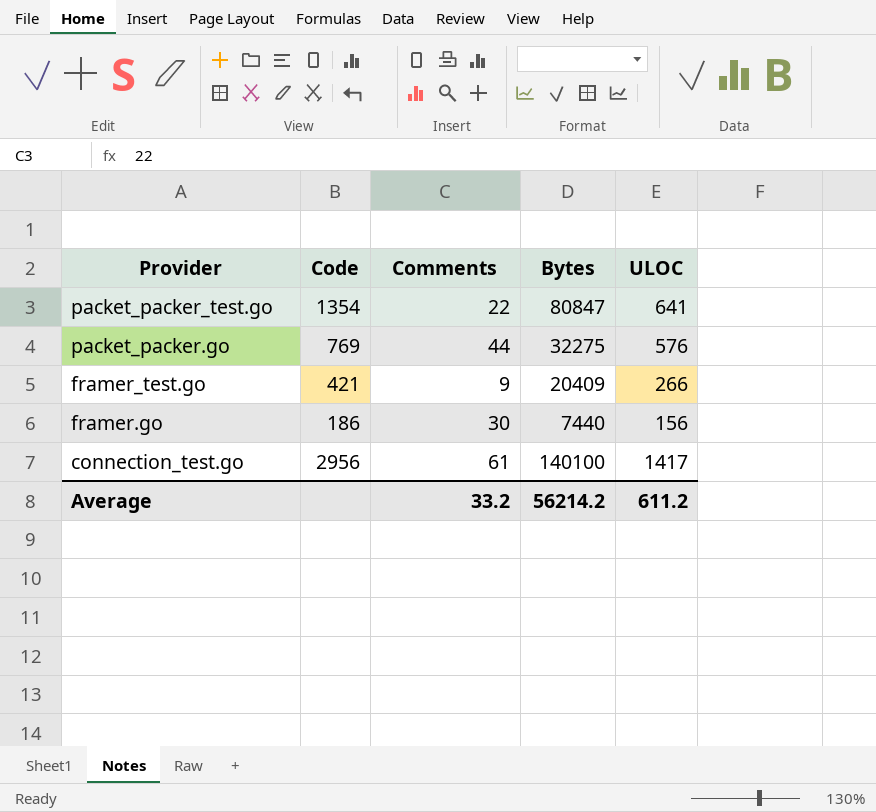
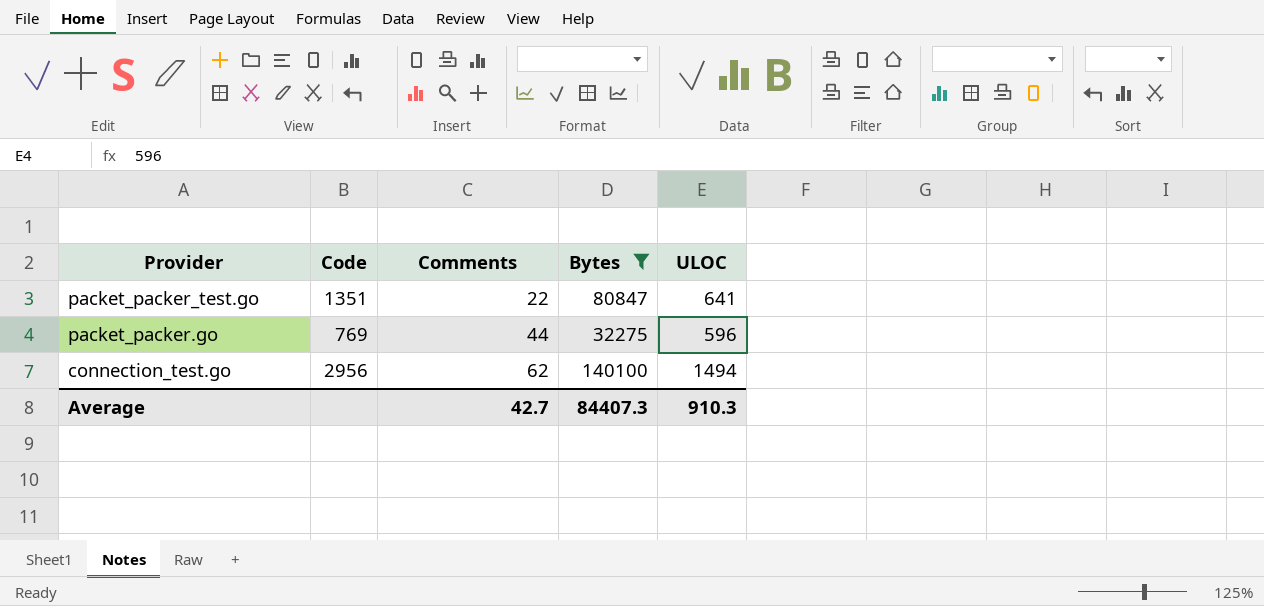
filter: none -> Bytes >= 32275
packet_packer_test.go | Code: 1354 -> 1351
packet_packer.go | ULOC: 576 -> 596
connection_test.go | Comments: 61 -> 62
connection_test.go | ULOC: 1417 -> 1494
Average | Comments: 33.2 -> 42.7
Average | Bytes: 56214.2 -> 84407.3
Average | ULOC: 611.2 -> 910.3

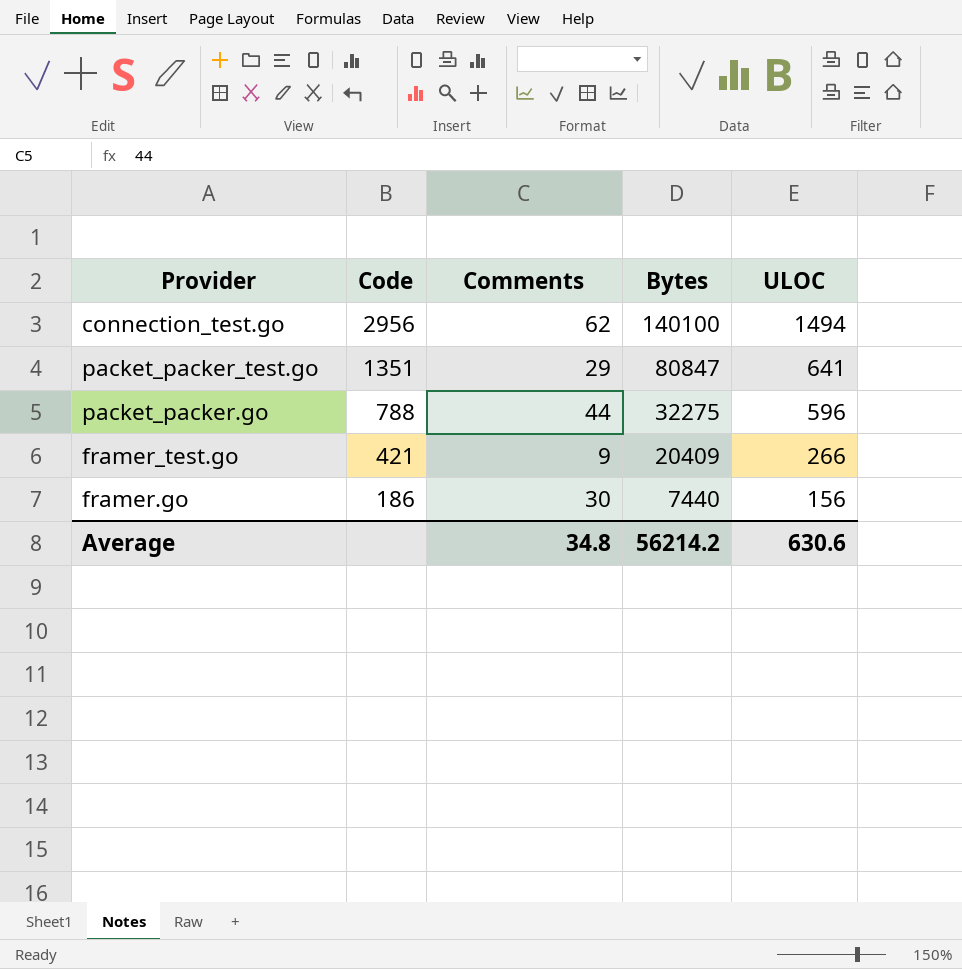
filter: Bytes >= 32275 -> none
row order: Provider descending -> Code descending
packet_packer_test.go | Comments: 22 -> 29
packet_packer.go | Code: 769 -> 788
Average | Comments: 42.7 -> 34.8
Average | Bytes: 84407.3 -> 56214.2
Average | ULOC: 910.3 -> 630.6

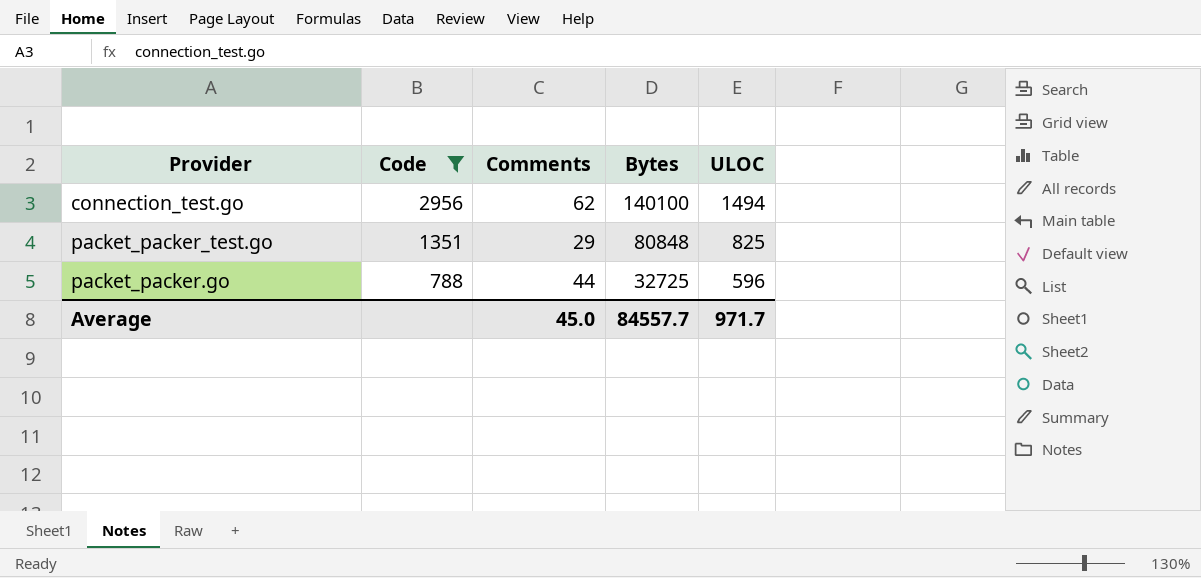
filter: none -> Code >= 788
packet_packer_test.go | Bytes: 80847 -> 80848
packet_packer_test.go | ULOC: 641 -> 825
packet_packer.go | Bytes: 32275 -> 32725
Average | Comments: 34.8 -> 45.0
Average | Bytes: 56214.2 -> 84557.7
Average | ULOC: 630.6 -> 971.7

